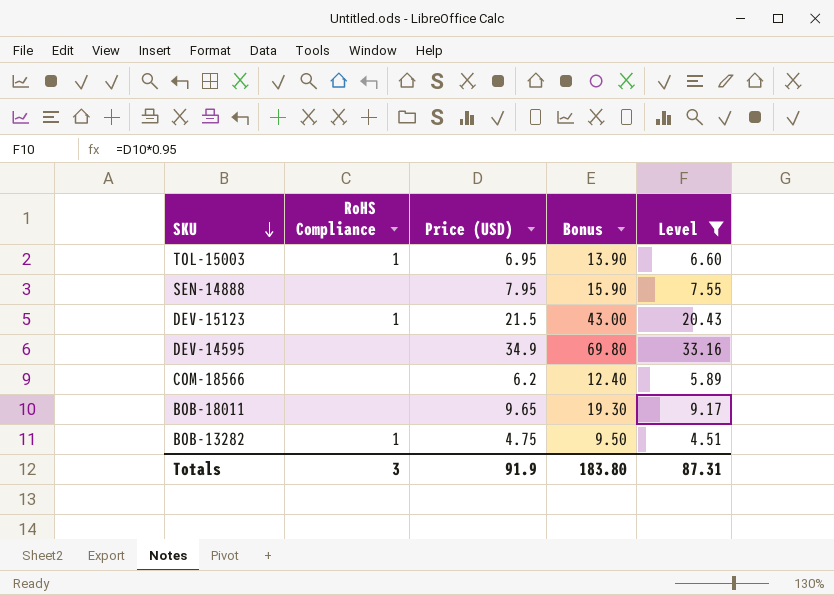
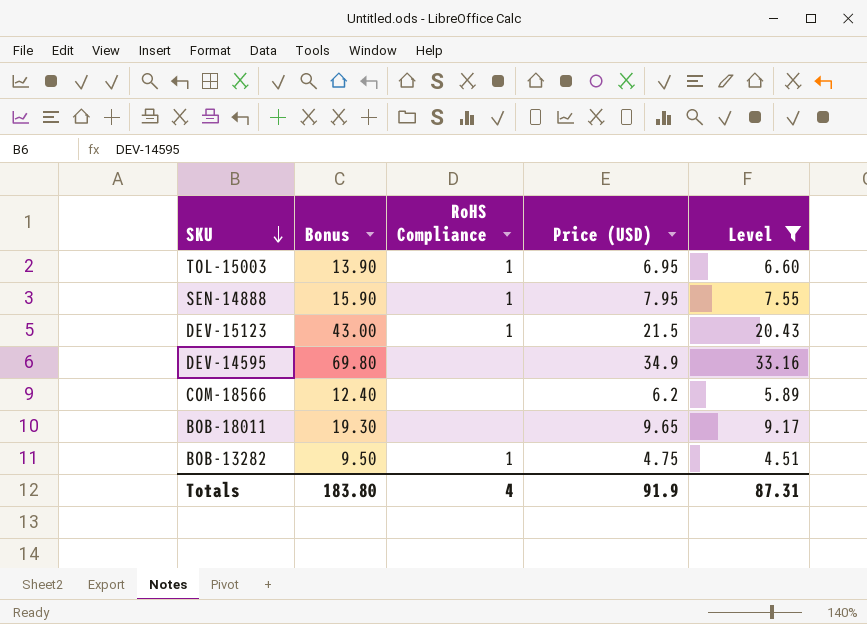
column Bonus | position: 4 -> 2
SEN-14888 | RoHS Compliance: none -> 1
Totals | RoHS Compliance: 3 -> 4

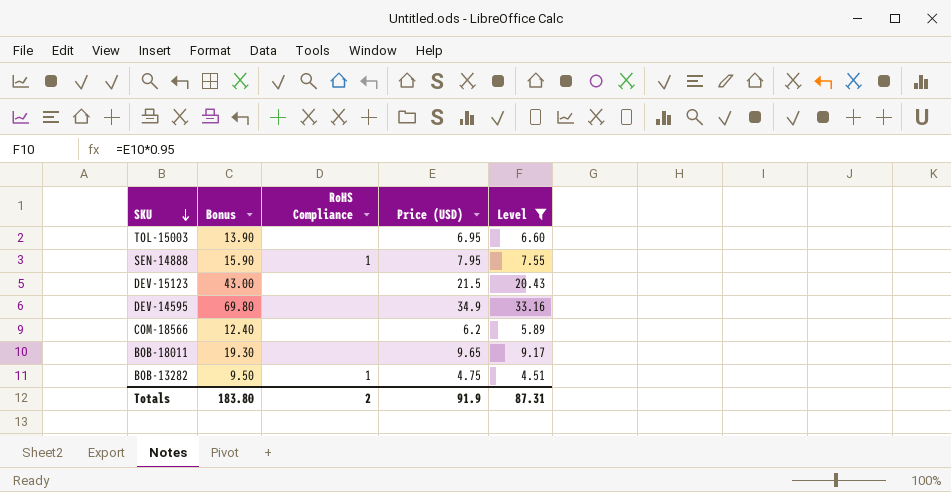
TOL-15003 | RoHS Compliance: 1 -> none
DEV-15123 | RoHS Compliance: 1 -> none
Totals | RoHS Compliance: 4 -> 2

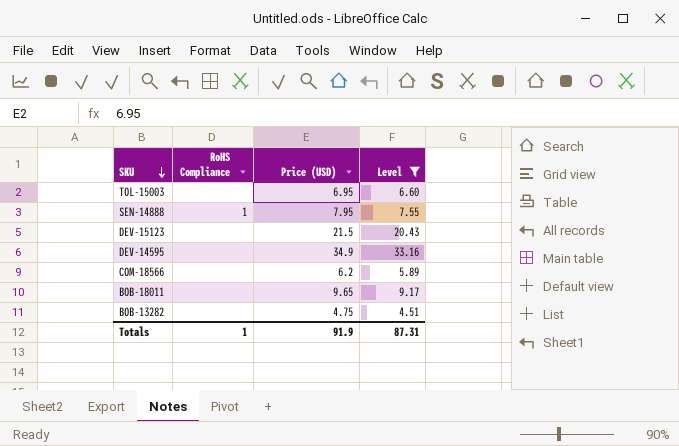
column Bonus | formula: [Price (USD)] * 2 -> none
BOB-13282 | RoHS Compliance: 1 -> none
Totals | RoHS Compliance: 2 -> 1

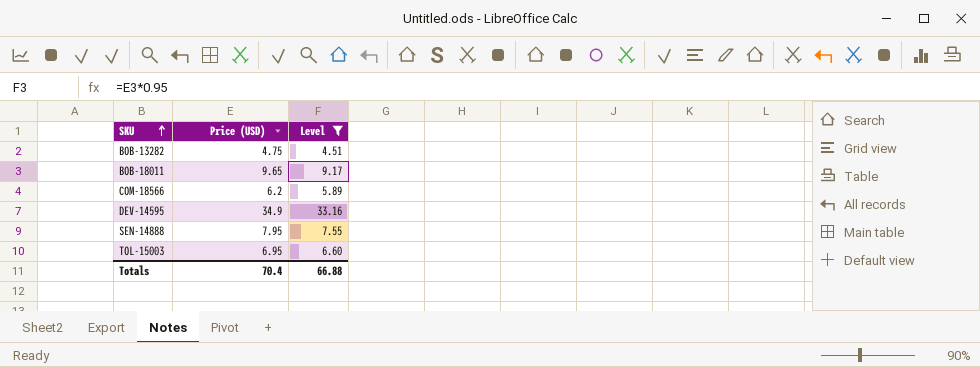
row order: SKU descending -> SKU ascending
column RoHS Compliance | position: 2 -> none
row DEV-15123: none | 21.5 | 20.43 -> none
Totals | Price (USD): 91.9 -> 70.4
Totals | Level: 87.31 -> 66.88

